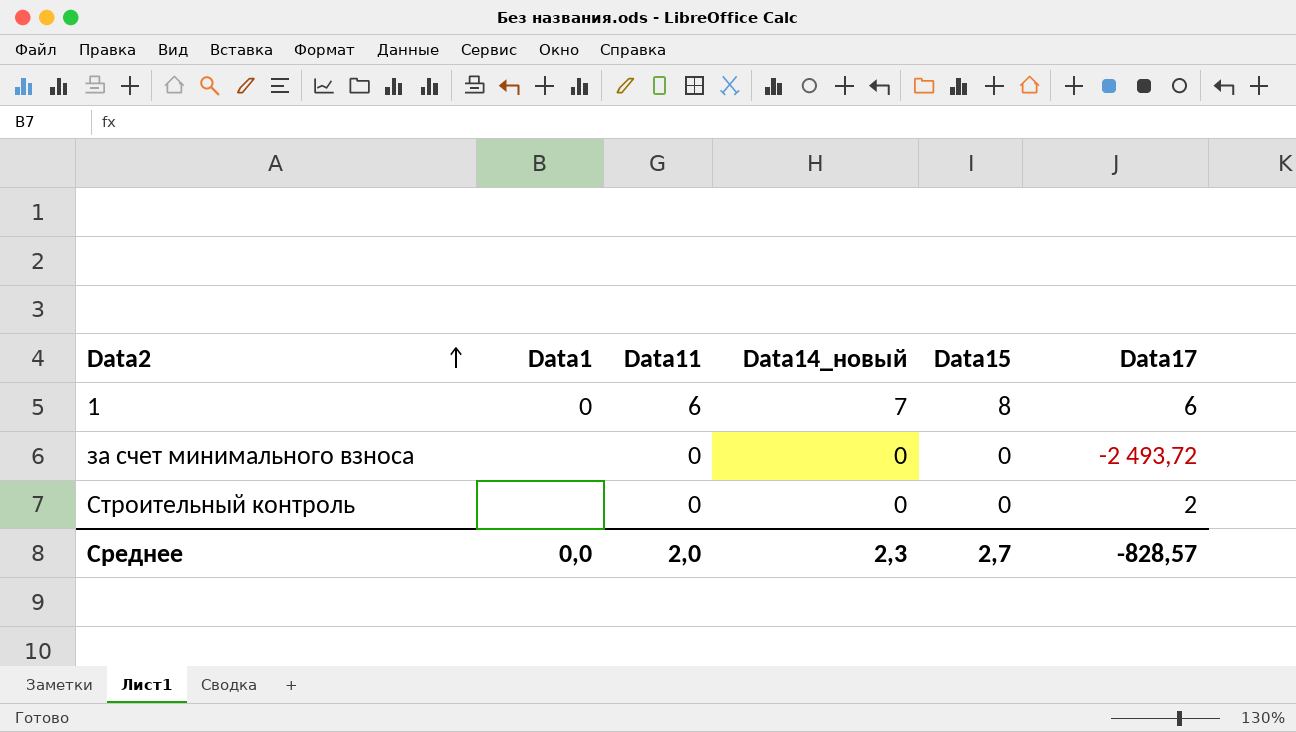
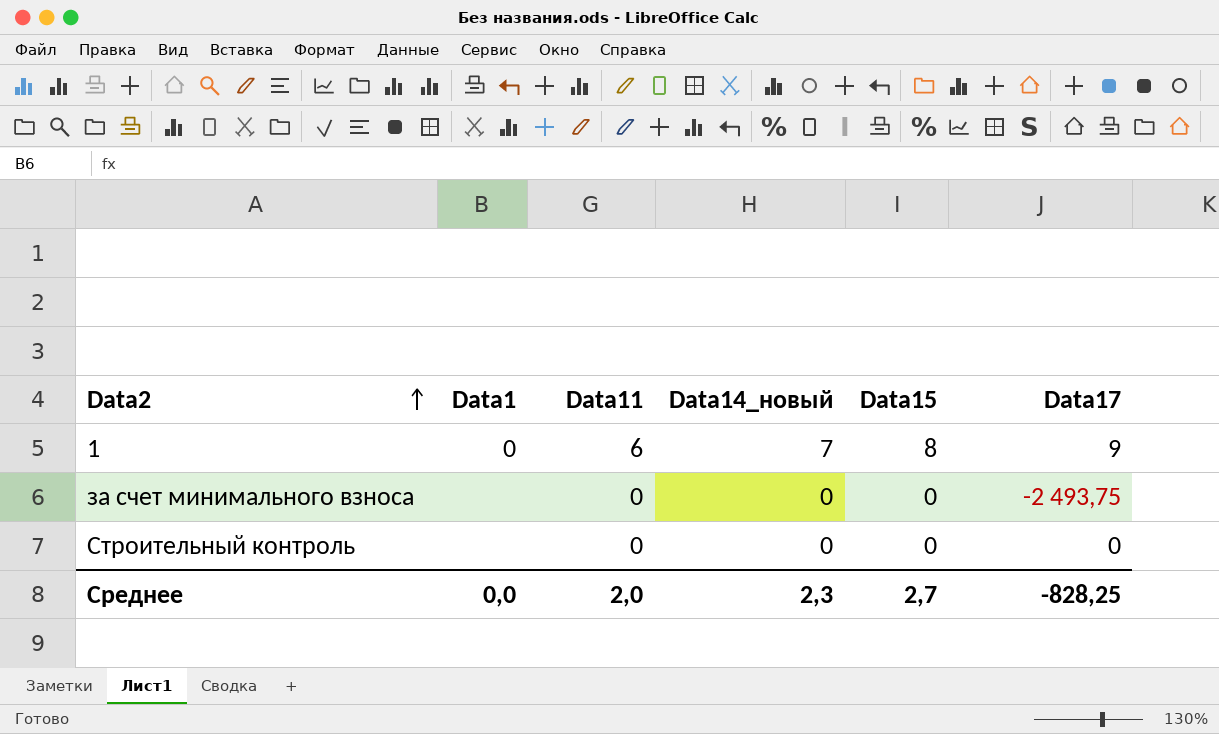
1 | Data17: 6 -> 9
за счет минимального взноса | Data17: -2 493,72 -> -2 493,75
Строительный контроль | Data17: 2 -> 0
Среднее | Data17: -828,57 -> -828,25

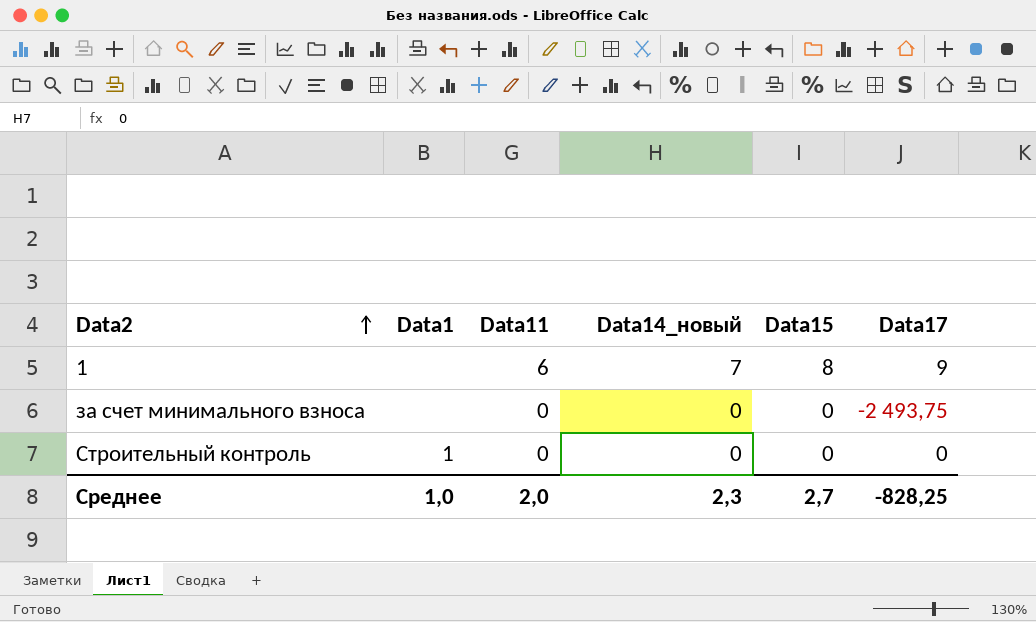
1 | Data1: 0 -> none
Строительный контроль | Data1: none -> 1
Среднее | Data1: 0,0 -> 1,0

